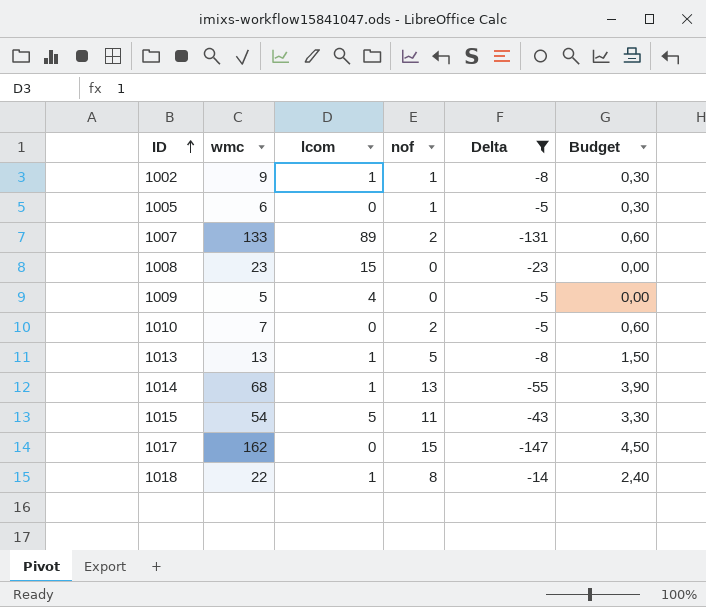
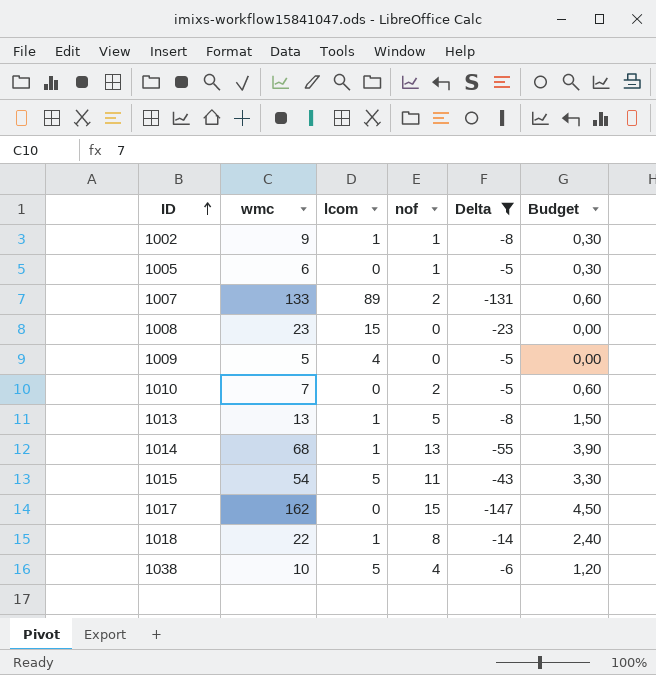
row 1038: none -> 10 | 5 | 4 | -6 | 1,20

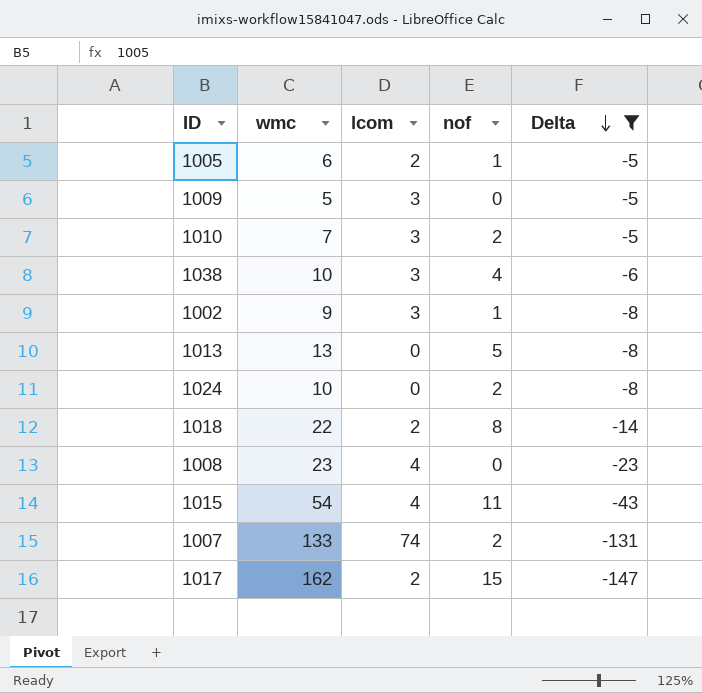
row order: ID ascending -> Delta descending
column Budget | formula: [nof] * 0,3 -> none
row 1014: 68 | 1 | 13 | -55 | 3,90 -> none
1005 | lcom: 0 -> 2
1009 | lcom: 4 -> 3
1010 | lcom: 0 -> 3
1038 | lcom: 5 -> 3
1002 | lcom: 1 -> 3
1013 | lcom: 1 -> 0
row 1024: none -> 10 | 0 | 2 | -8
1018 | lcom: 1 -> 2
1008 | lcom: 15 -> 4
1015 | lcom: 5 -> 4
1007 | lcom: 89 -> 74
1017 | lcom: 0 -> 2

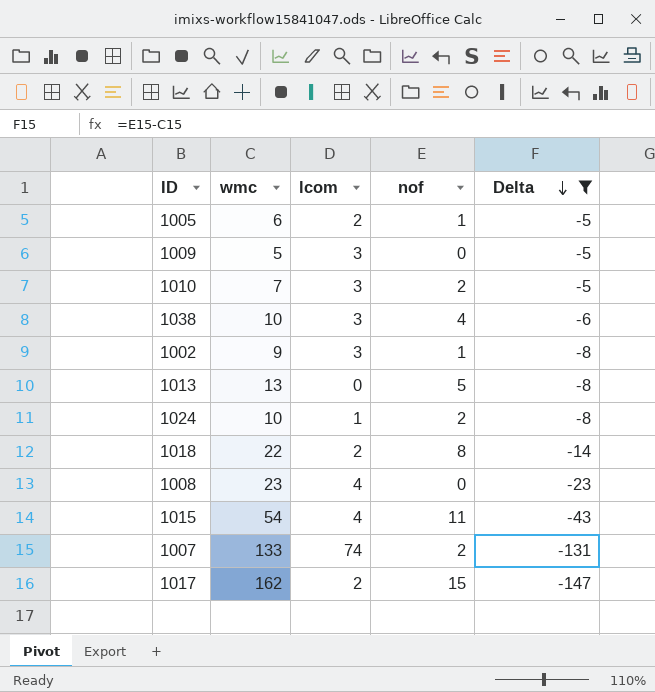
1024 | lcom: 0 -> 1

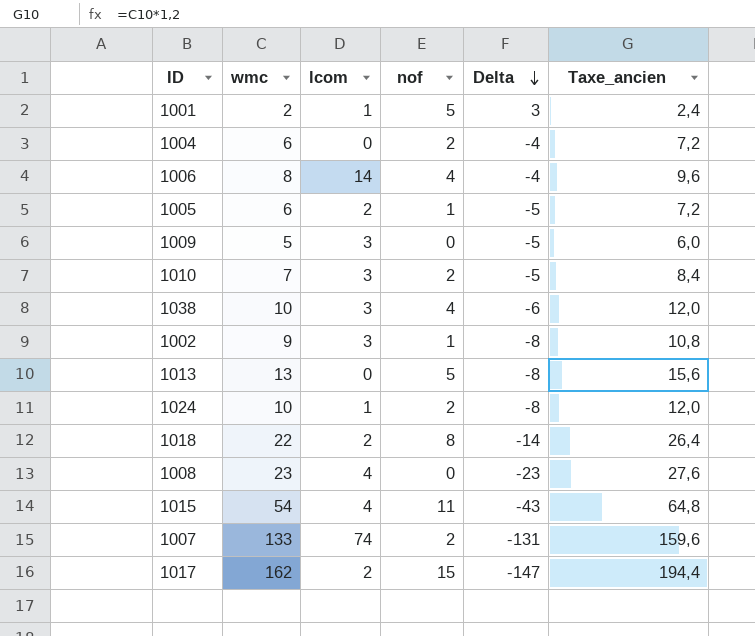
filter: Delta <= -5 -> none
column Taxe_ancien | formula: none -> [wmc] * 1,2

